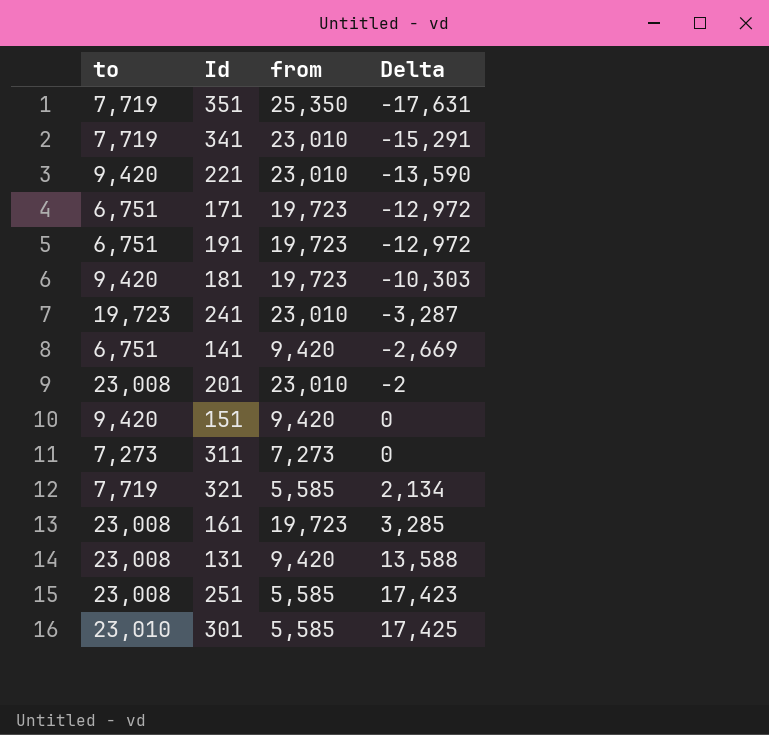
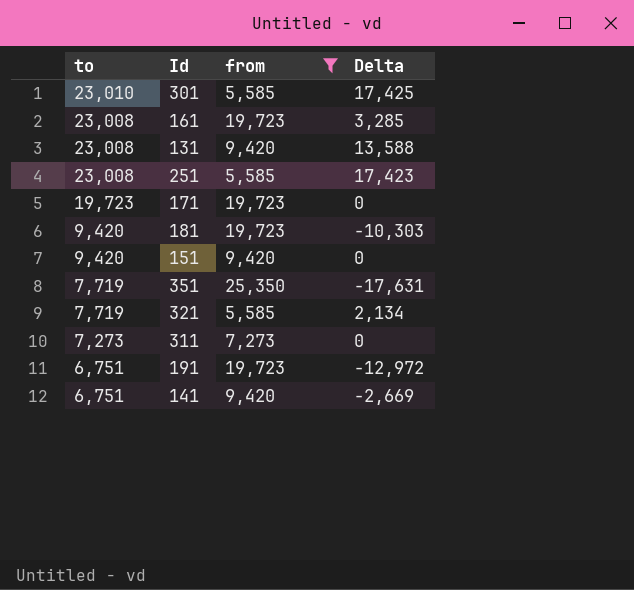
filter: none -> from != 23,010
row order: Delta ascending -> to descending
171 | to: 6,751 -> 19,723
171 | Delta: -12,972 -> 0

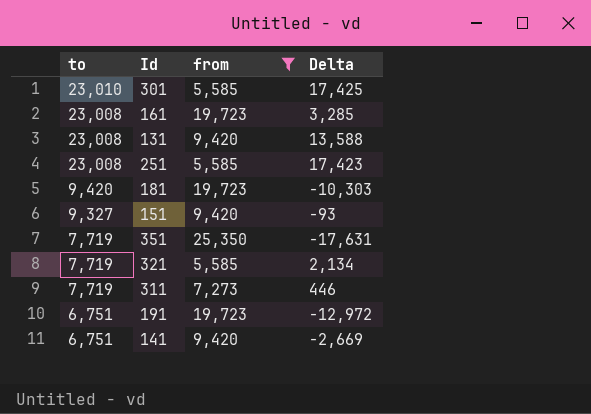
row 171: 19,723 | 19,723 | 0 -> none
151 | to: 9,420 -> 9,327
151 | Delta: 0 -> -93
311 | to: 7,273 -> 7,719
311 | Delta: 0 -> 446

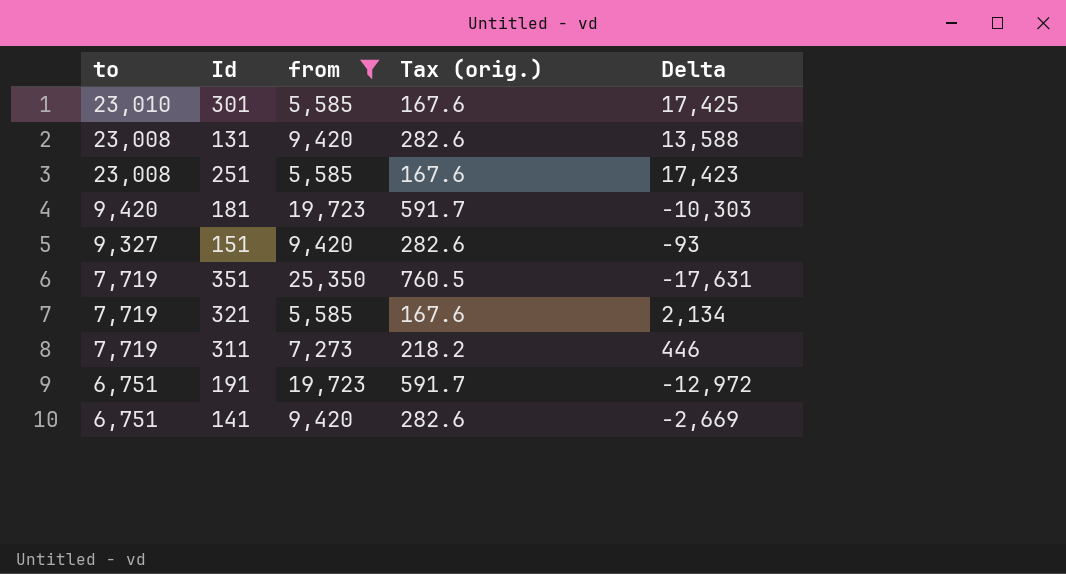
column Tax (orig.) | formula: none -> [from] * 0.03
row 161: 23,008 | 19,723 | 3,285 -> none

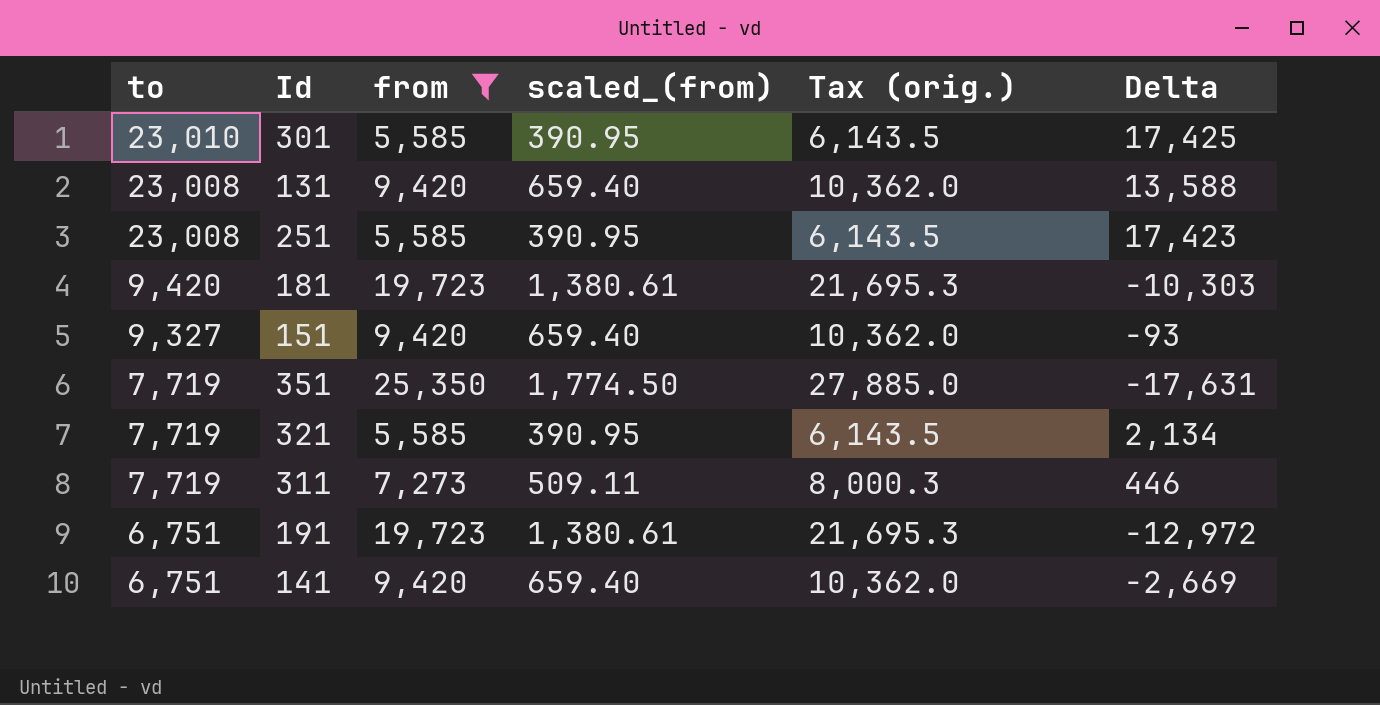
column scaled_(from) | formula: none -> [from] * 0.07
column Tax (orig.) | formula: [from] * 0.03 -> [from] * 1.1

